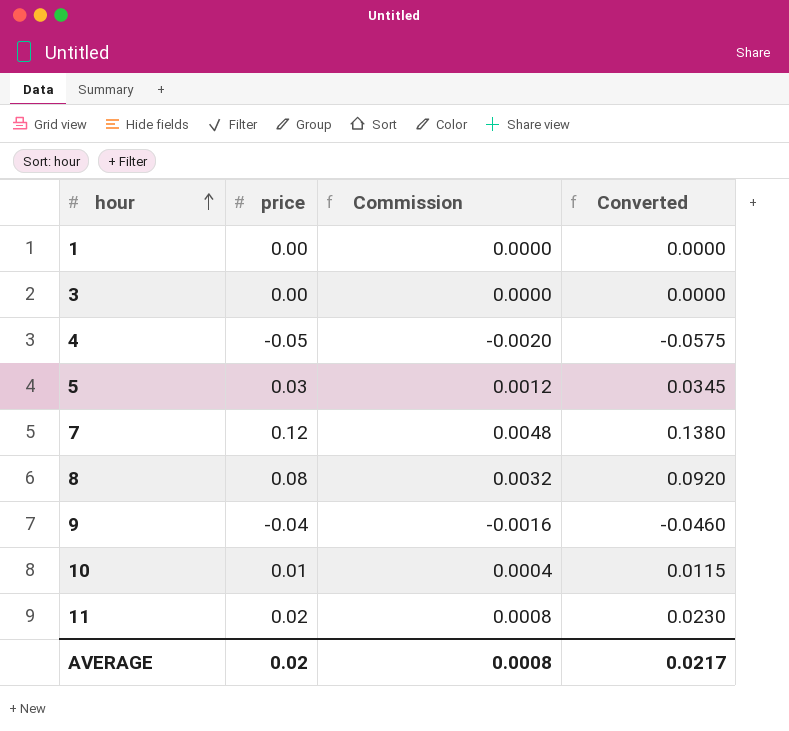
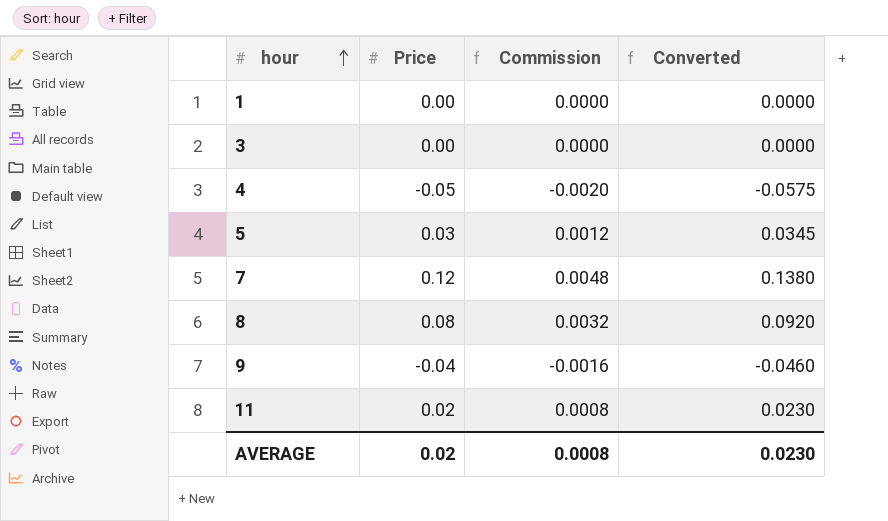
column name: price -> Price
row 10: 0.01 | 0.0004 | 0.0115 -> none
AVERAGE | Converted: 0.0217 -> 0.0230

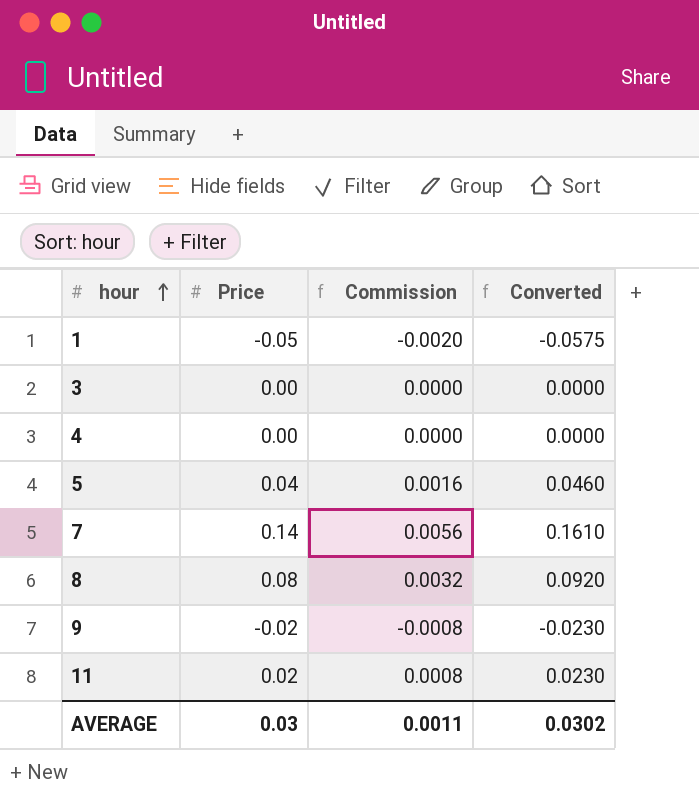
1 | Price: 0.00 -> -0.05
1 | Commission: 0.0000 -> -0.0020
1 | Converted: 0.0000 -> -0.0575
4 | Price: -0.05 -> 0.00
4 | Commission: -0.0020 -> 0.0000
4 | Converted: -0.0575 -> 0.0000
5 | Price: 0.03 -> 0.04
5 | Commission: 0.0012 -> 0.0016
5 | Converted: 0.0345 -> 0.0460
7 | Price: 0.12 -> 0.14
7 | Commission: 0.0048 -> 0.0056
7 | Converted: 0.1380 -> 0.1610
9 | Price: -0.04 -> -0.02
9 | Commission: -0.0016 -> -0.0008
9 | Converted: -0.0460 -> -0.0230
AVERAGE | Price: 0.02 -> 0.03
AVERAGE | Commission: 0.0008 -> 0.0011
AVERAGE | Converted: 0.0230 -> 0.0302

